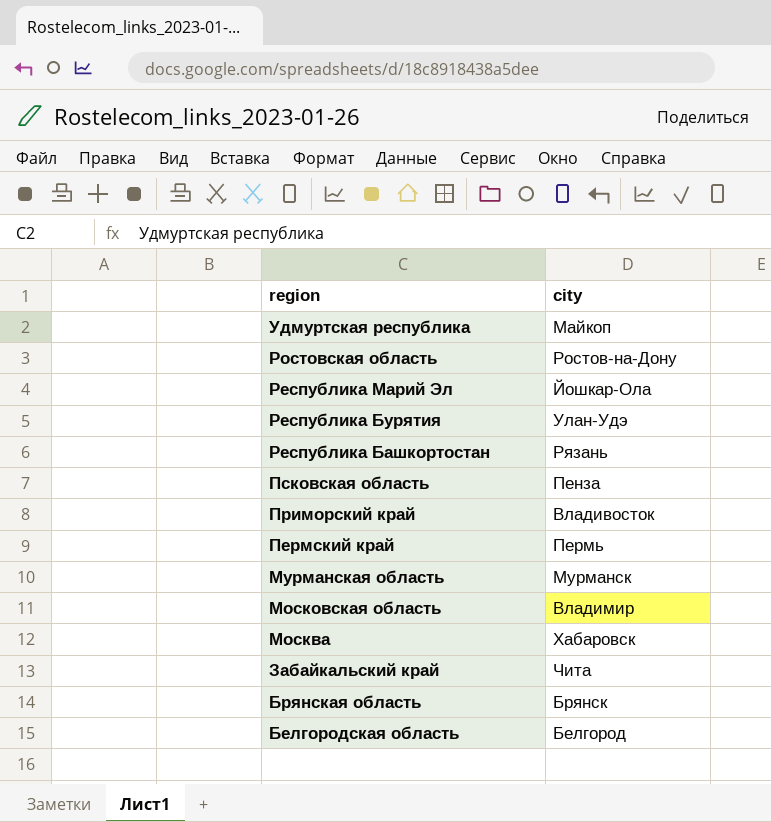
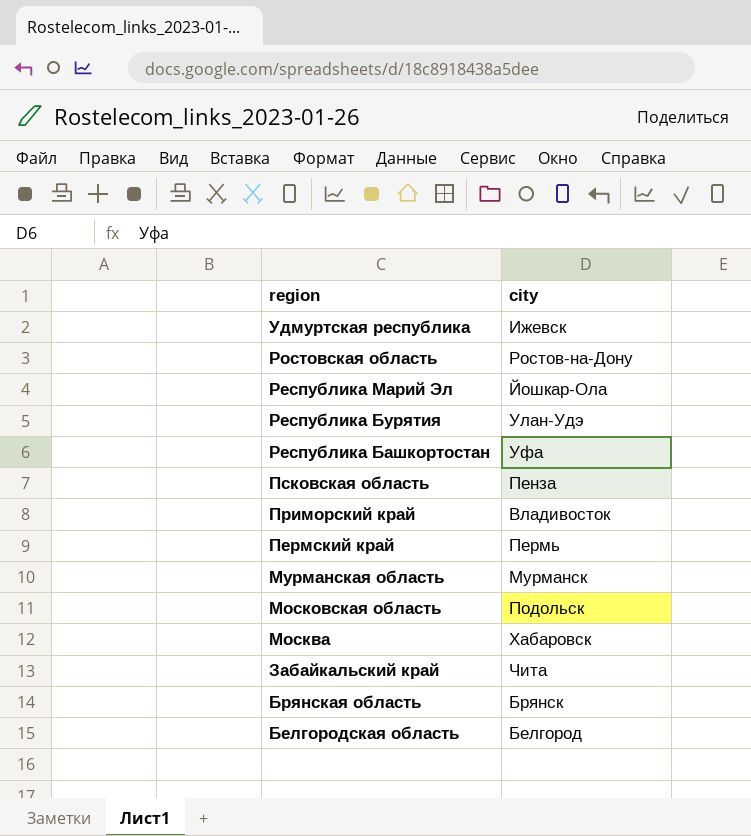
Удмуртская республика | city: Майкоп -> Ижевск
Республика Башкортостан | city: Рязань -> Уфа
Московская область | city: Владимир -> Подольск

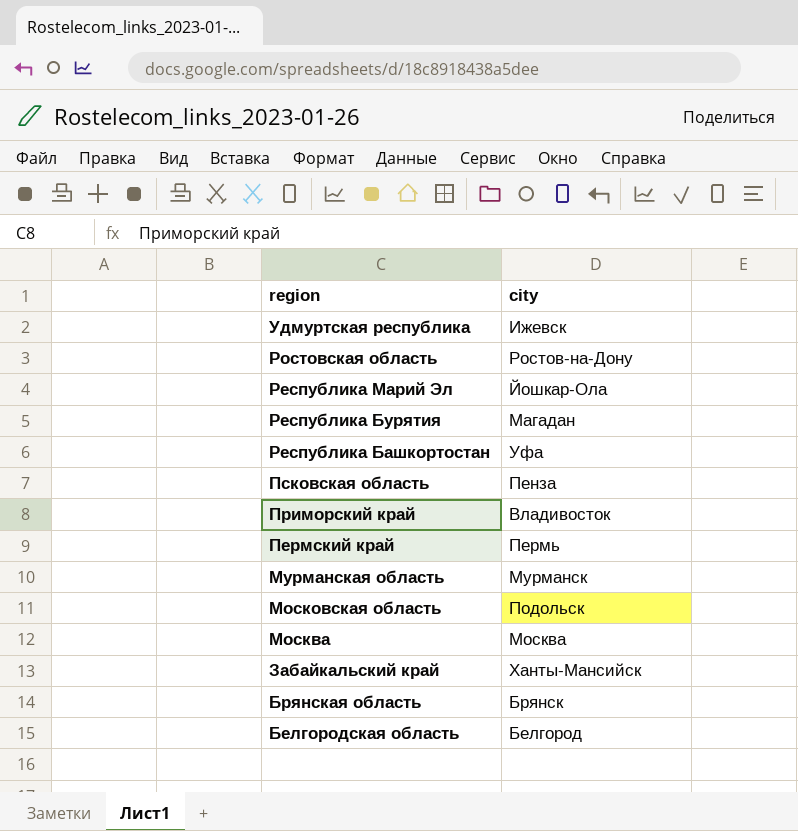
Республика Бурятия | city: Улан-Удэ -> Магадан
Москва | city: Хабаровск -> Москва
Забайкальский край | city: Чита -> Ханты-Мансийск

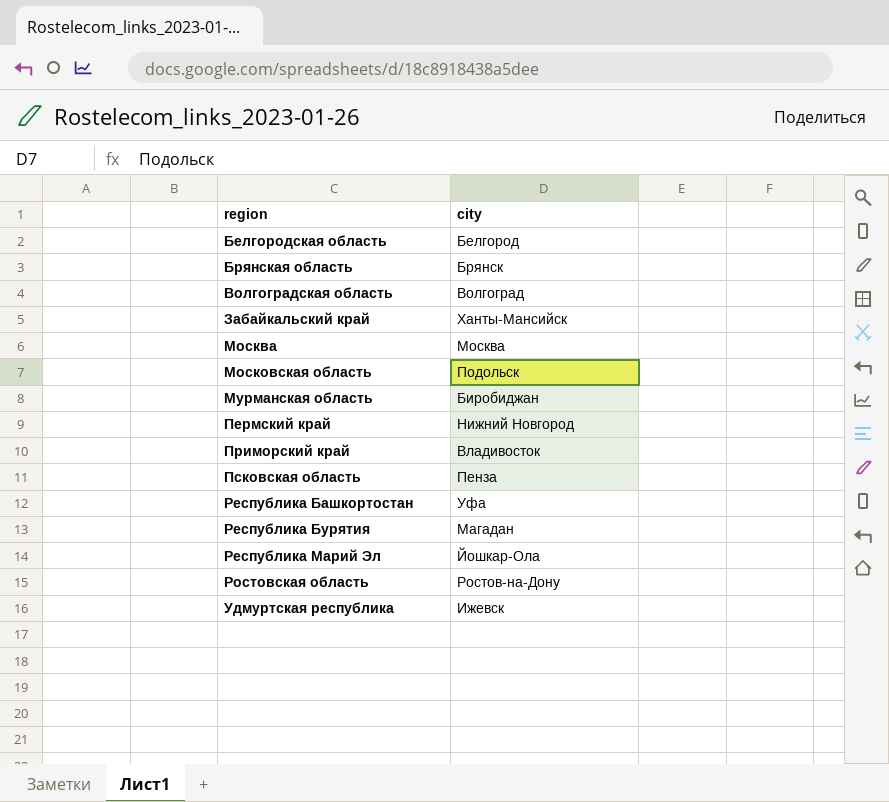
row order: region descending -> region ascending
row Волгоградская область: none -> Волгоград
Мурманская область | city: Мурманск -> Биробиджан
Пермский край | city: Пермь -> Нижний Новгород

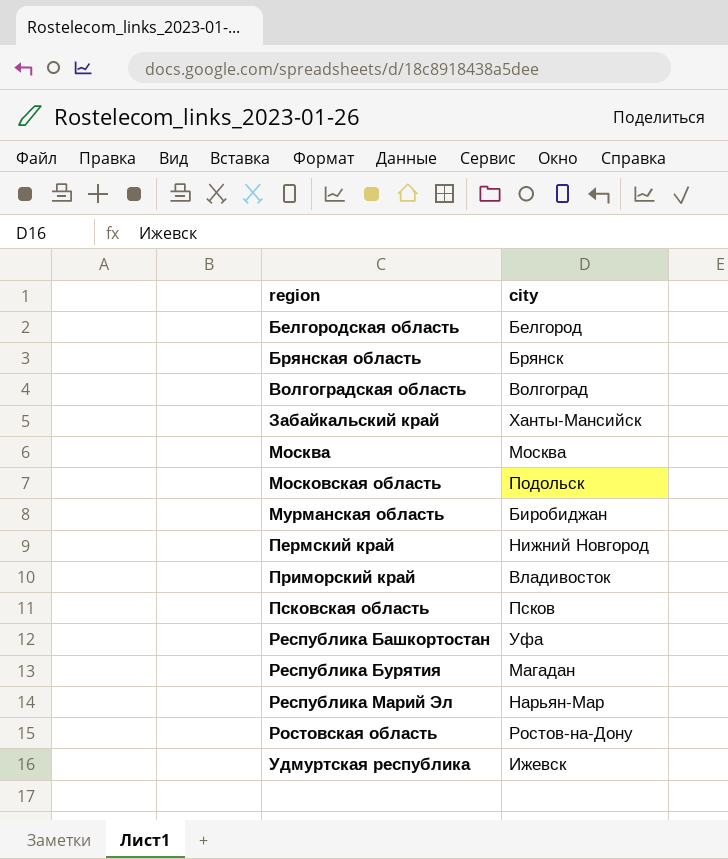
Псковская область | city: Пенза -> Псков
Республика Марий Эл | city: Йошкар-Ола -> Нарьян-Мар

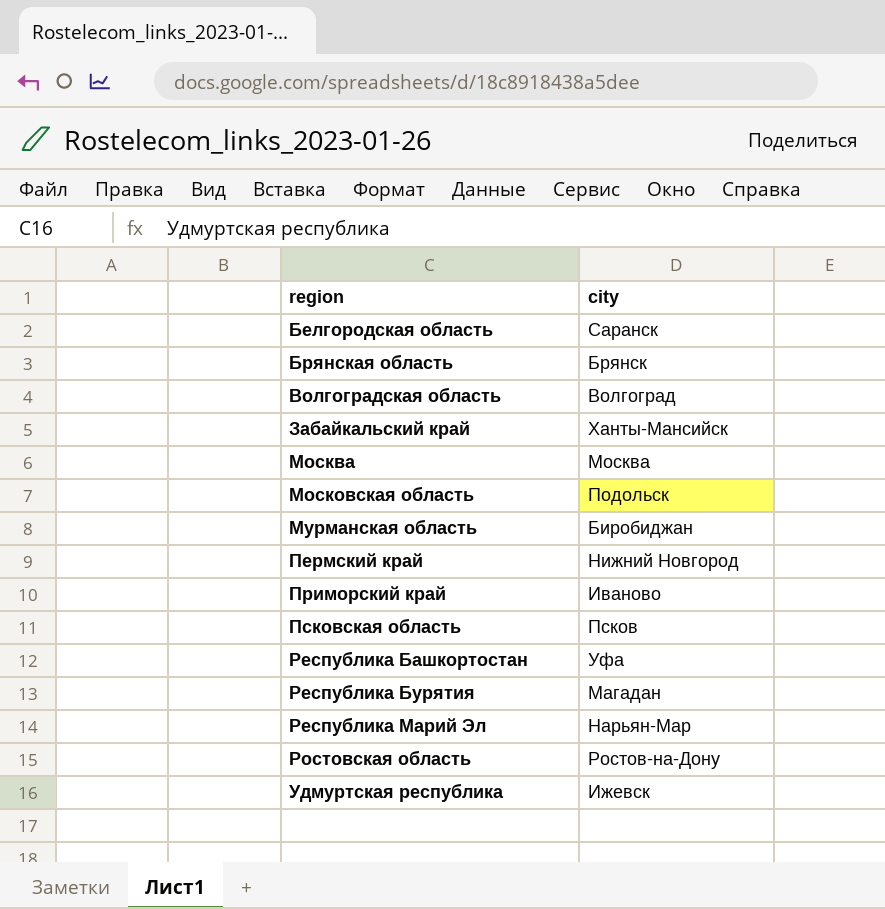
Белгородская область | city: Белгород -> Саранск
Приморский край | city: Владивосток -> Иваново

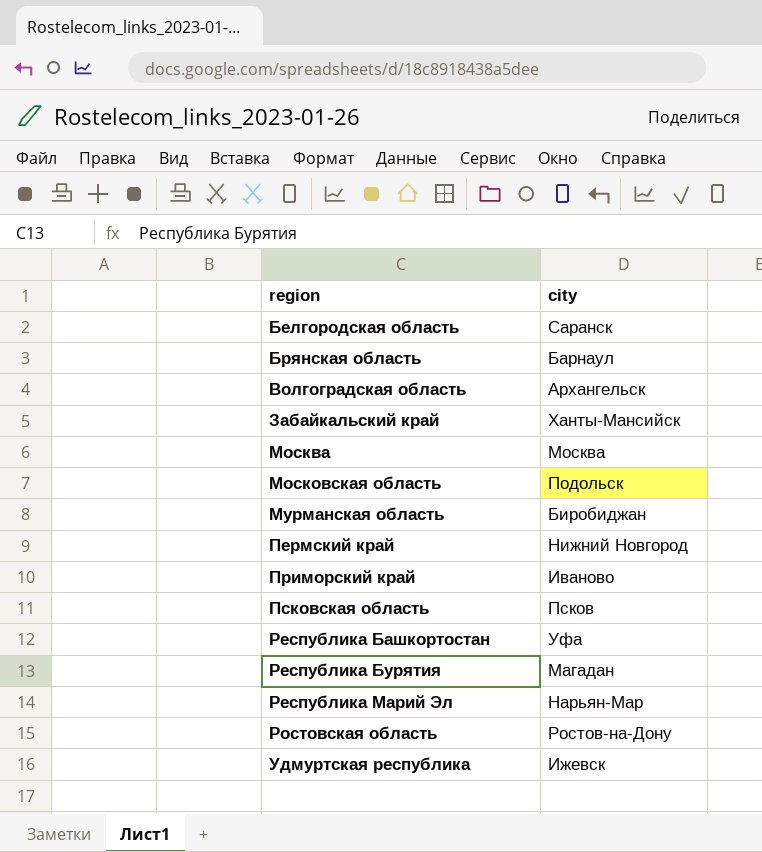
Брянская область | city: Брянск -> Барнаул
Волгоградская область | city: Волгоград -> Архангельск

